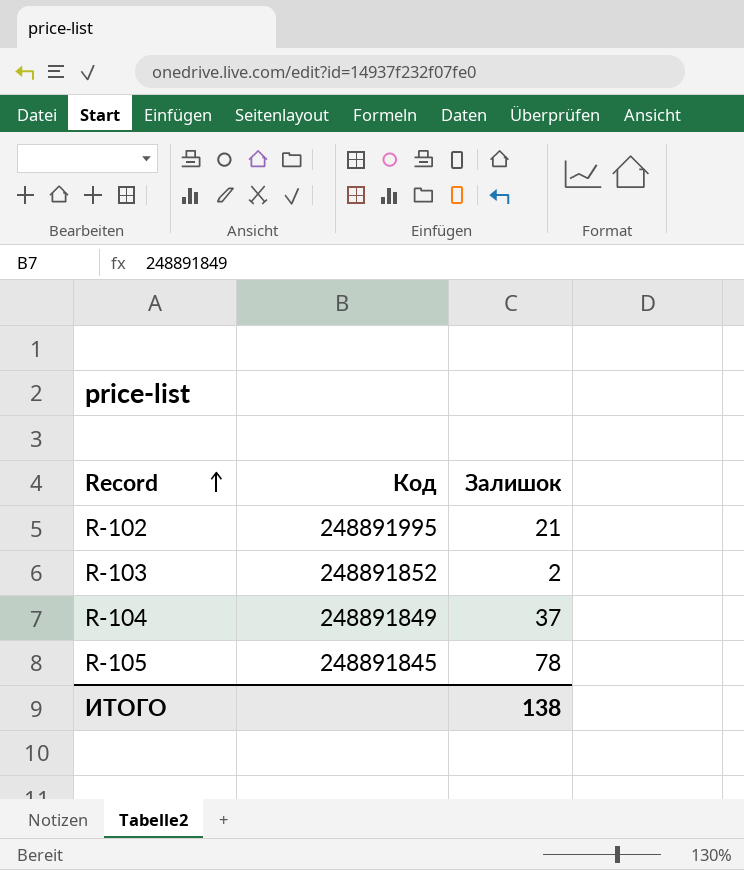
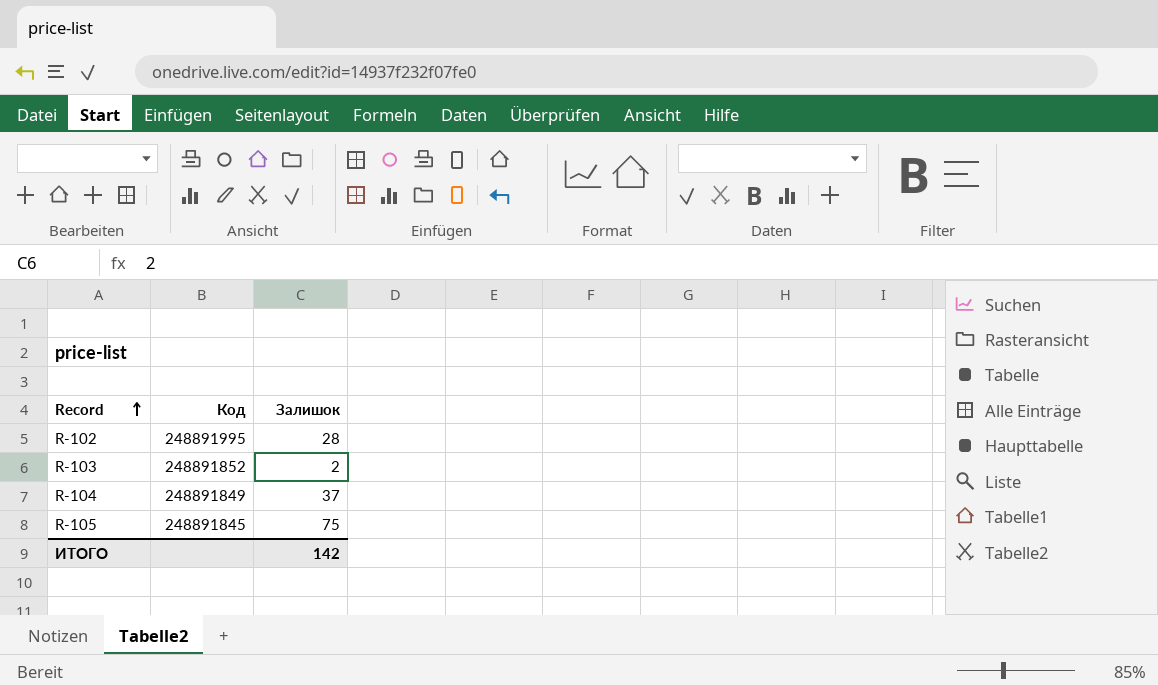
R-102 | Залишок: 21 -> 28
R-105 | Залишок: 78 -> 75
ИТОГО | Залишок: 138 -> 142

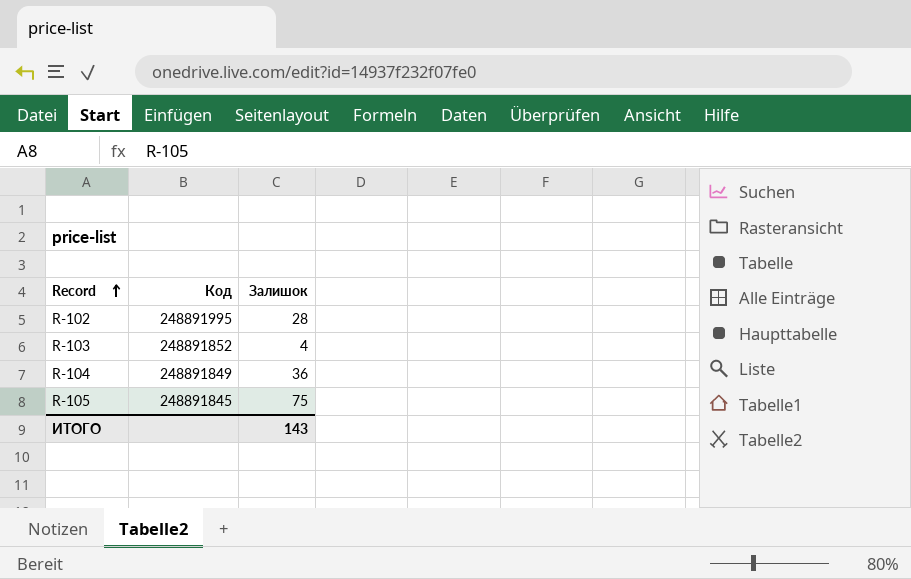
R-103 | Залишок: 2 -> 4
R-104 | Залишок: 37 -> 36
ИТОГО | Залишок: 142 -> 143

